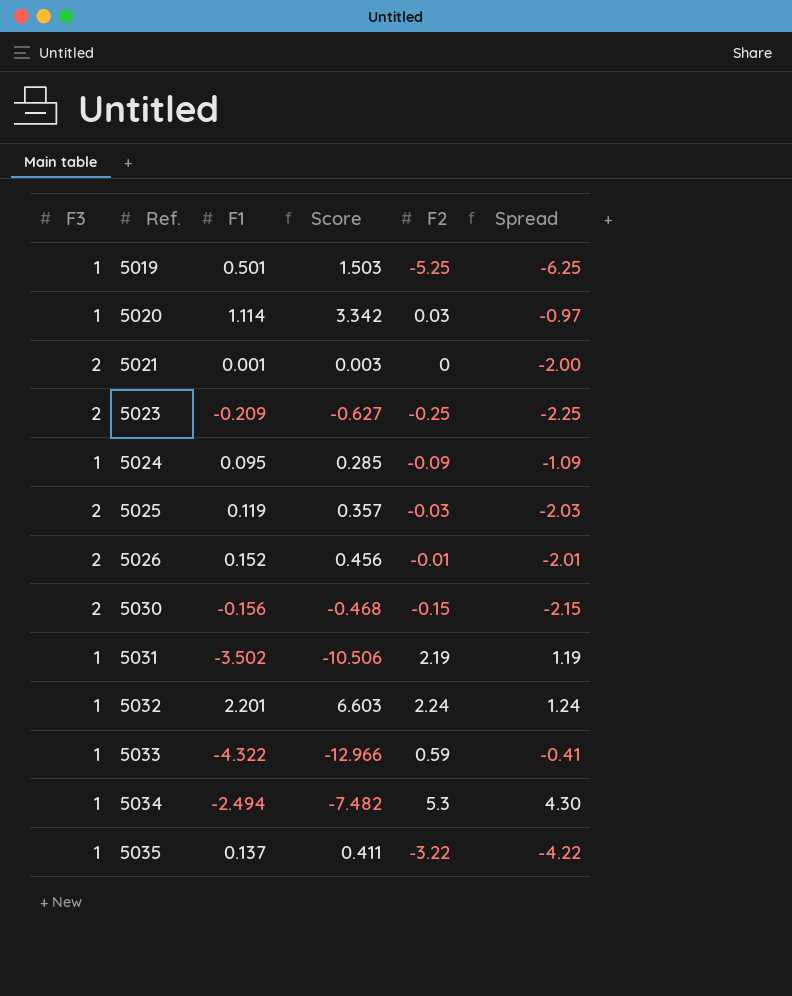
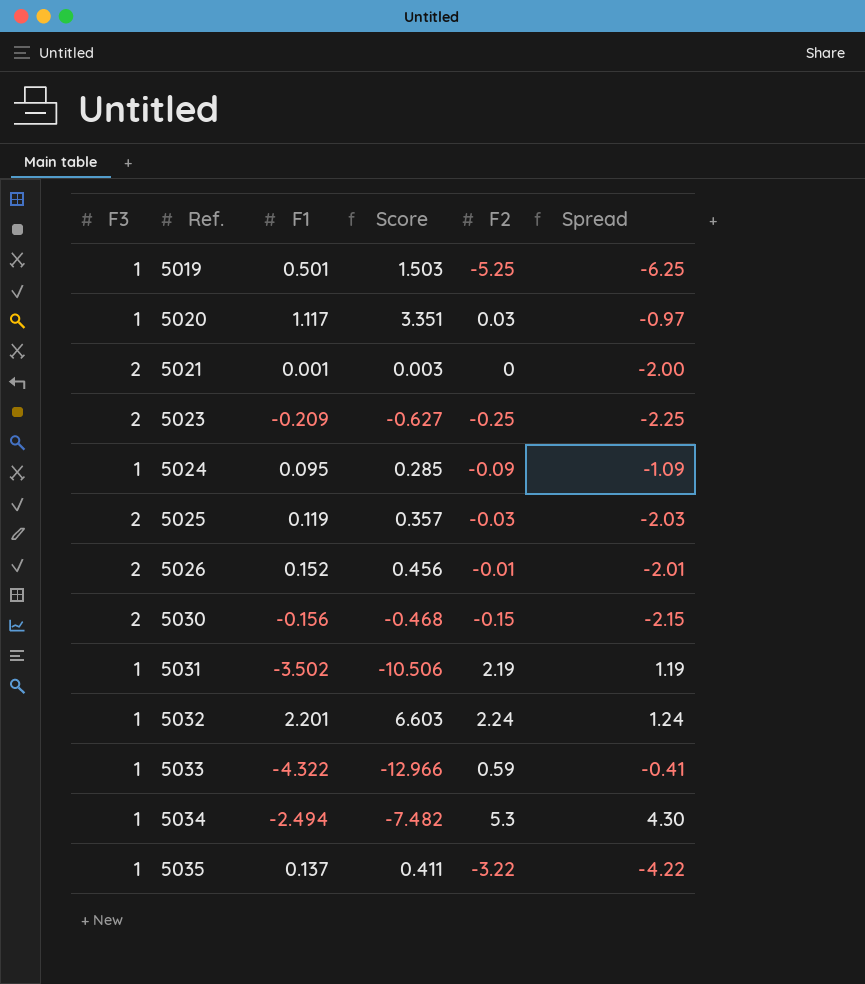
5020 | F1: 1.114 -> 1.117
5020 | Score: 3.342 -> 3.351

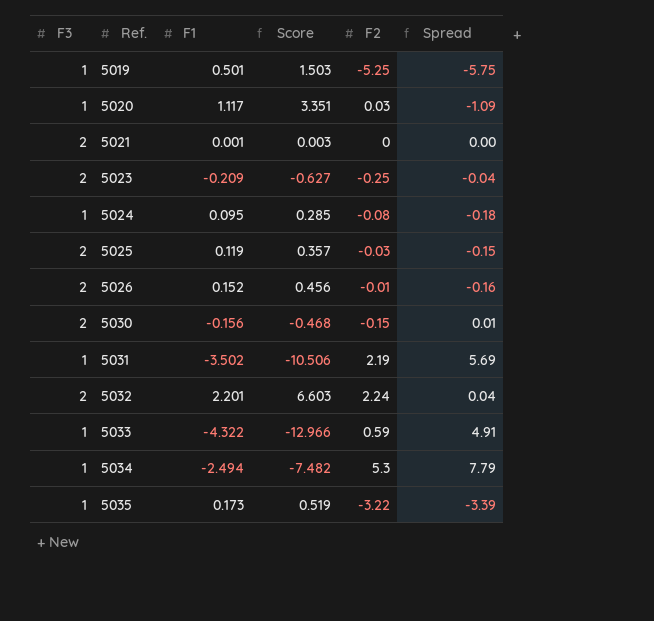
column Spread | formula: [F2] - [F3] -> [F2] - [F1]
5024 | F2: -0.09 -> -0.08
5032 | F3: 1 -> 2
5035 | F1: 0.137 -> 0.173
5035 | Score: 0.411 -> 0.519

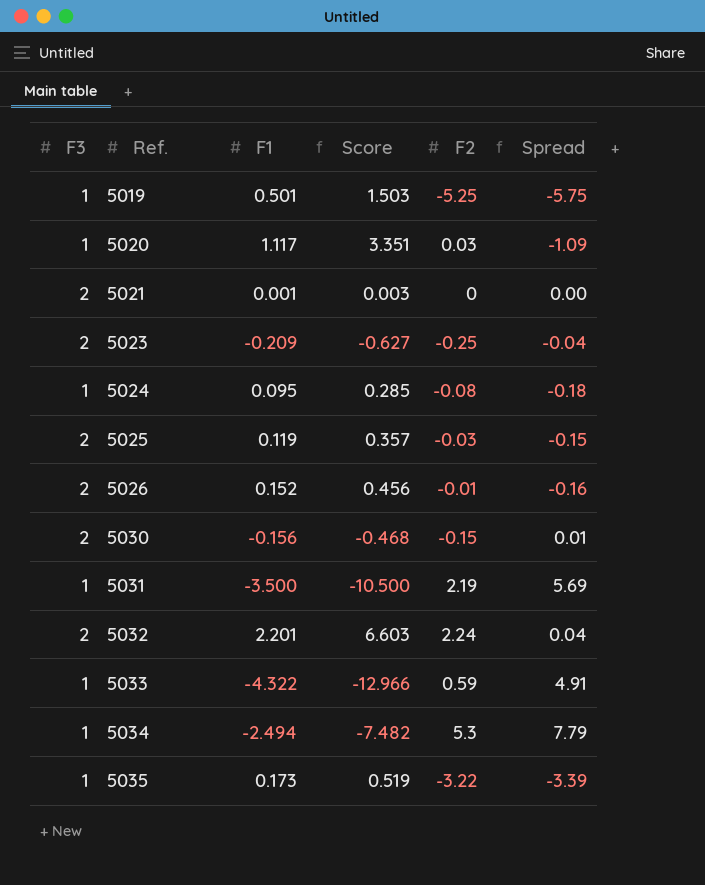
5031 | F1: -3.502 -> -3.500
5031 | Score: -10.506 -> -10.500

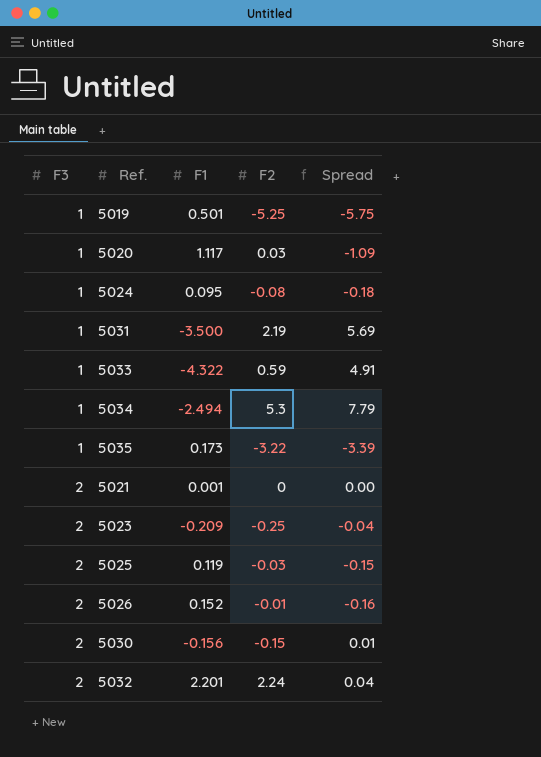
row order: Ref. ascending -> F3 ascending
column Score | formula: [F1] * 3 -> none

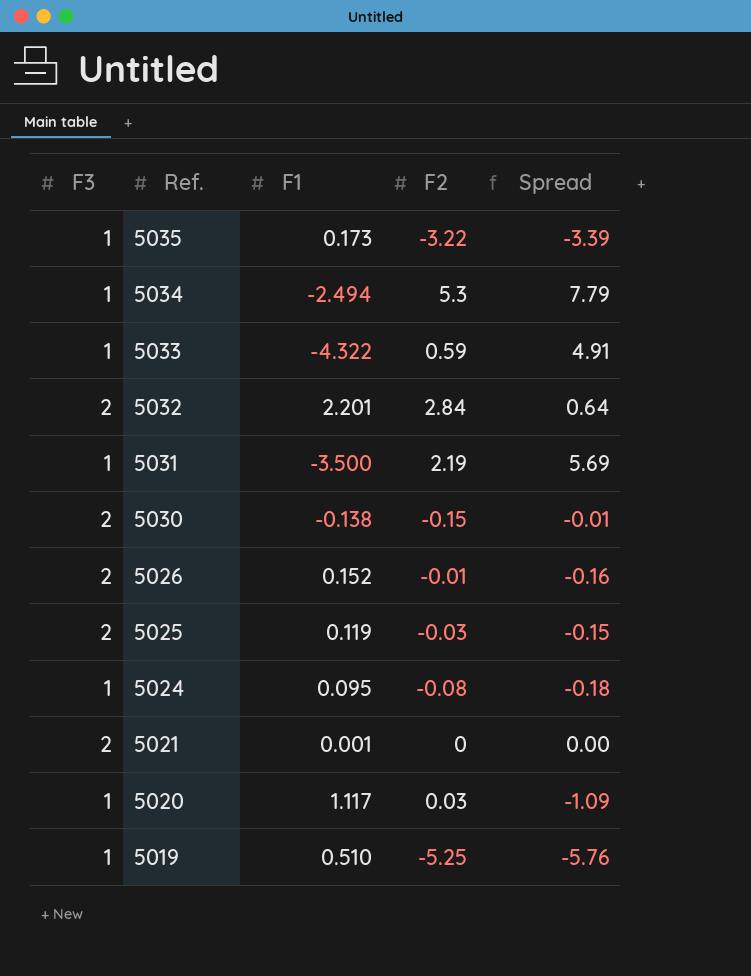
row order: F3 ascending -> Ref. descending
row 5023: 2 | -0.209 | -0.25 | -0.04 -> none
5032 | F2: 2.24 -> 2.84
5032 | Spread: 0.04 -> 0.64
5030 | F1: -0.156 -> -0.138
5030 | Spread: 0.01 -> -0.01
5019 | F1: 0.501 -> 0.510
5019 | Spread: -5.75 -> -5.76

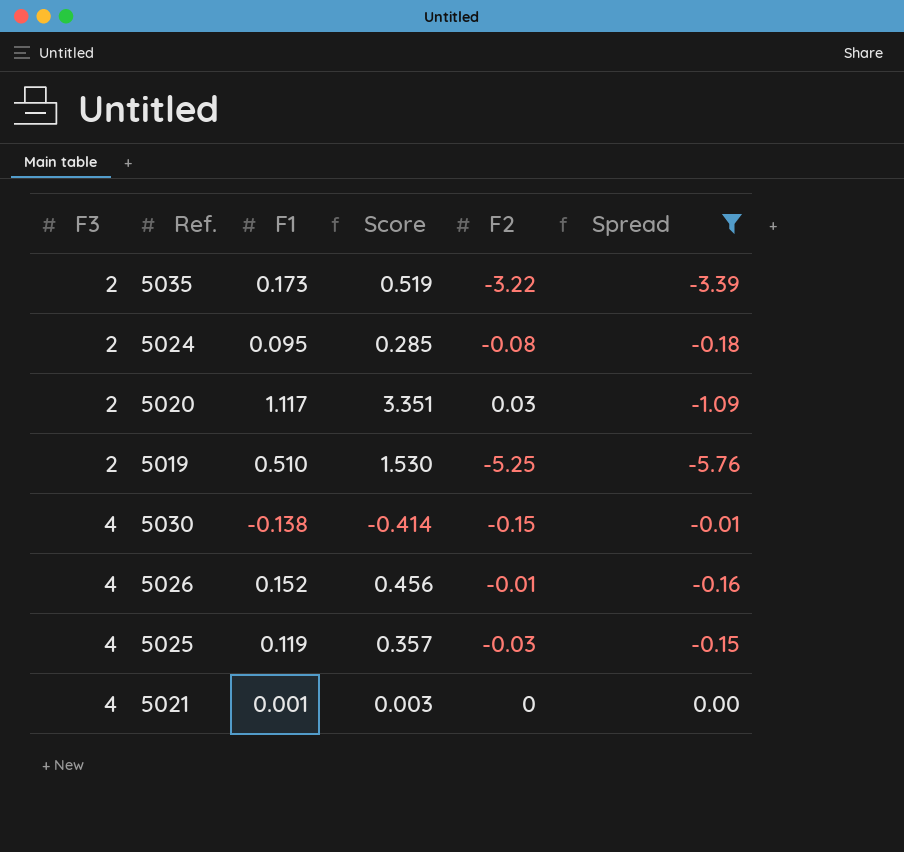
filter: none -> Spread <= 0.00
row order: Ref. descending -> F3 ascending
column Score | formula: none -> [F1] * 3
5035 | F3: 1 -> 2
5024 | F3: 1 -> 2
5020 | F3: 1 -> 2
5019 | F3: 1 -> 2
5030 | F3: 2 -> 4
5026 | F3: 2 -> 4
5025 | F3: 2 -> 4
5021 | F3: 2 -> 4

